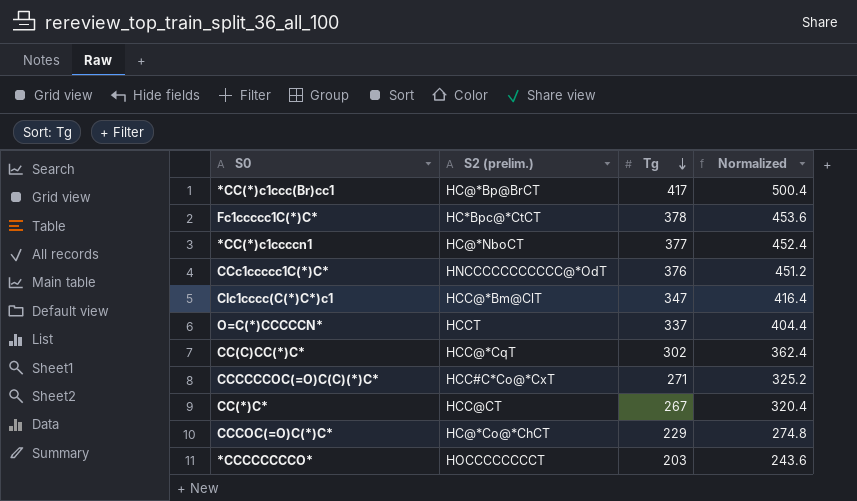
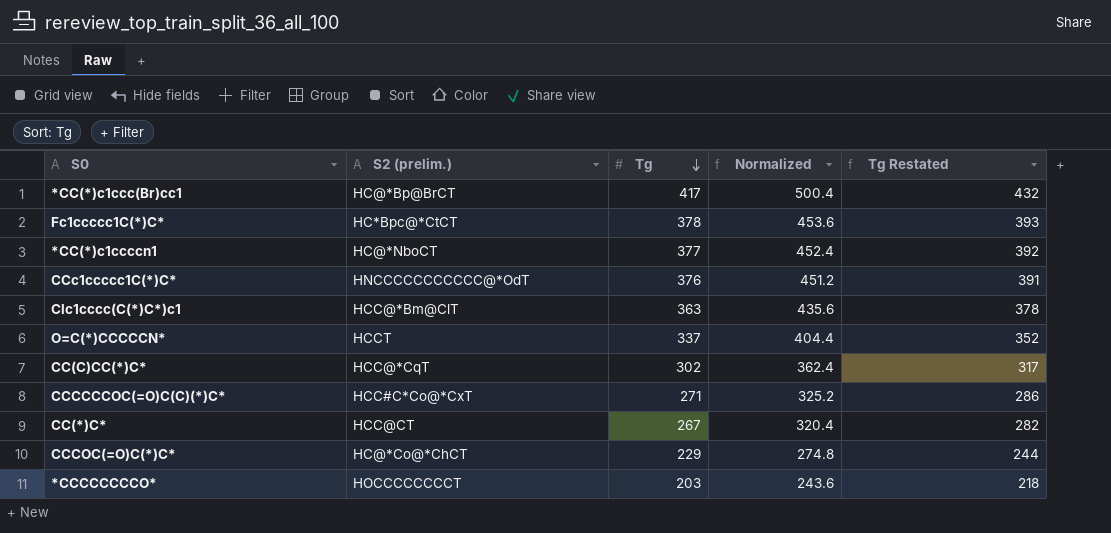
column Tg Restated | formula: none -> [Tg] + 15
Clc1cccc(C(*)C*)c1 | Tg: 347 -> 363
Clc1cccc(C(*)C*)c1 | Normalized: 416.4 -> 435.6

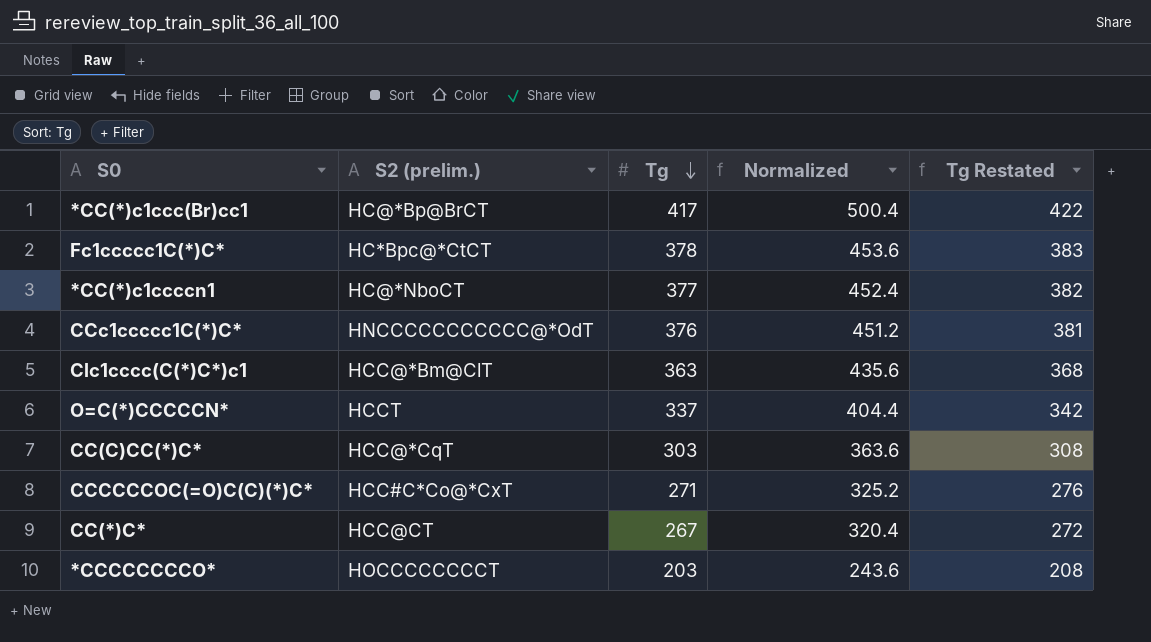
column Tg Restated | formula: [Tg] + 15 -> [Tg] + 5
row CCCOC(=O)C(*)C*: HC@*Co@*ChCT | 229 | 274.8 | 244 -> none
CC(C)CC(*)C* | Tg: 302 -> 303
CC(C)CC(*)C* | Normalized: 362.4 -> 363.6

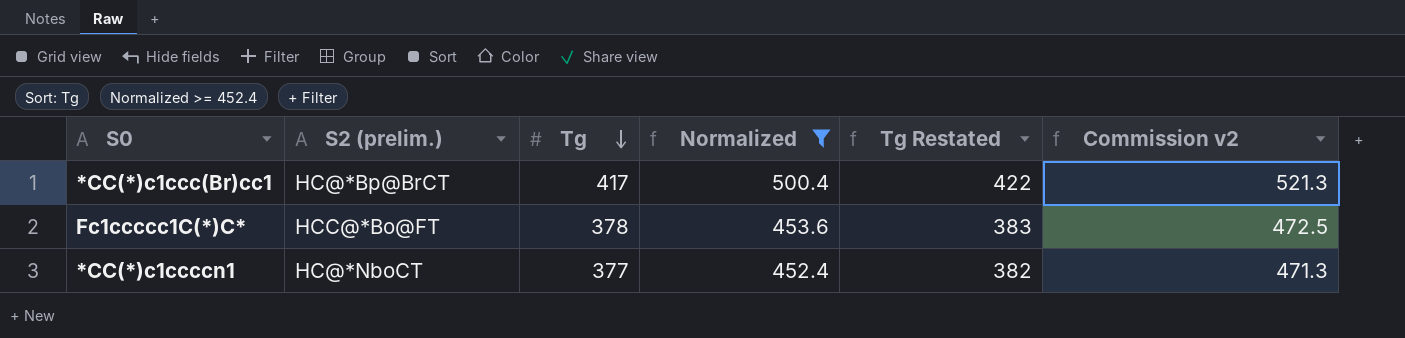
filter: none -> Normalized >= 452.4
column Commission v2 | formula: none -> [Tg] * 1.25
Fc1ccccc1C(*)C* | S2 (prelim.): HC*Bpc@*CtCT -> HCC@*Bo@FT

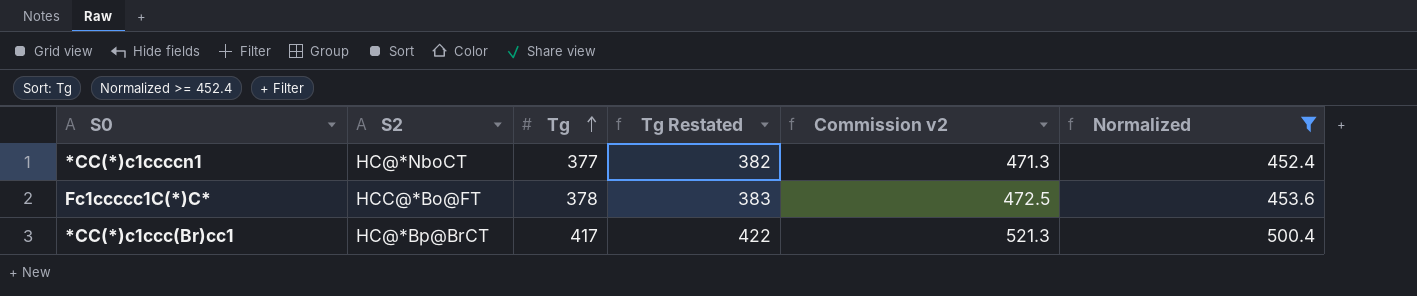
row order: Tg descending -> Tg ascending
column name: S2 (prelim.) -> S2
column Normalized | position: 4 -> 6

